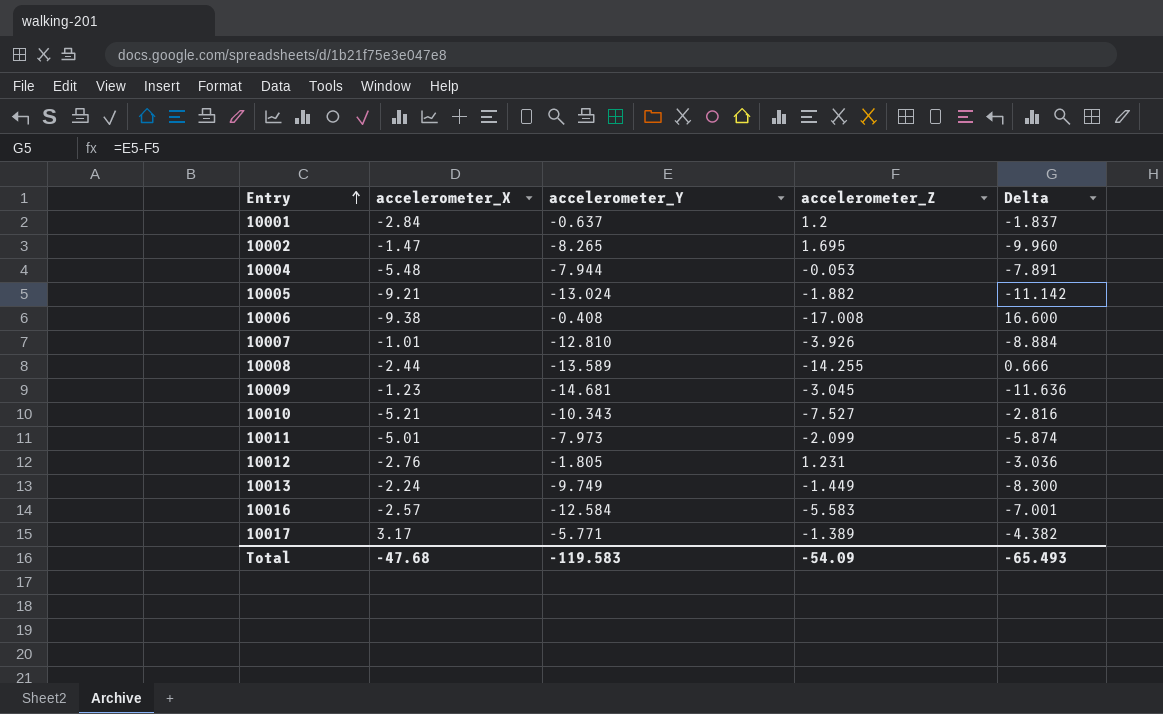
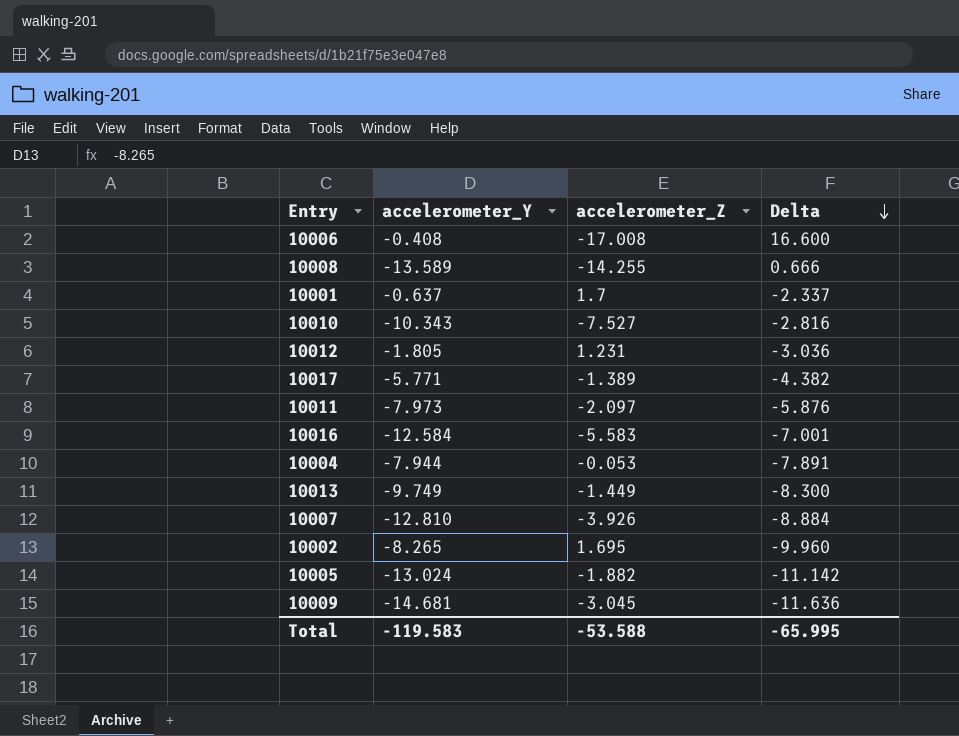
row order: Entry ascending -> Delta descending
column accelerometer_X | position: 2 -> none
10001 | accelerometer_Z: 1.2 -> 1.7
10001 | Delta: -1.837 -> -2.337
10011 | accelerometer_Z: -2.099 -> -2.097
10011 | Delta: -5.874 -> -5.876
Total | accelerometer_Z: -54.09 -> -53.588
Total | Delta: -65.493 -> -65.995

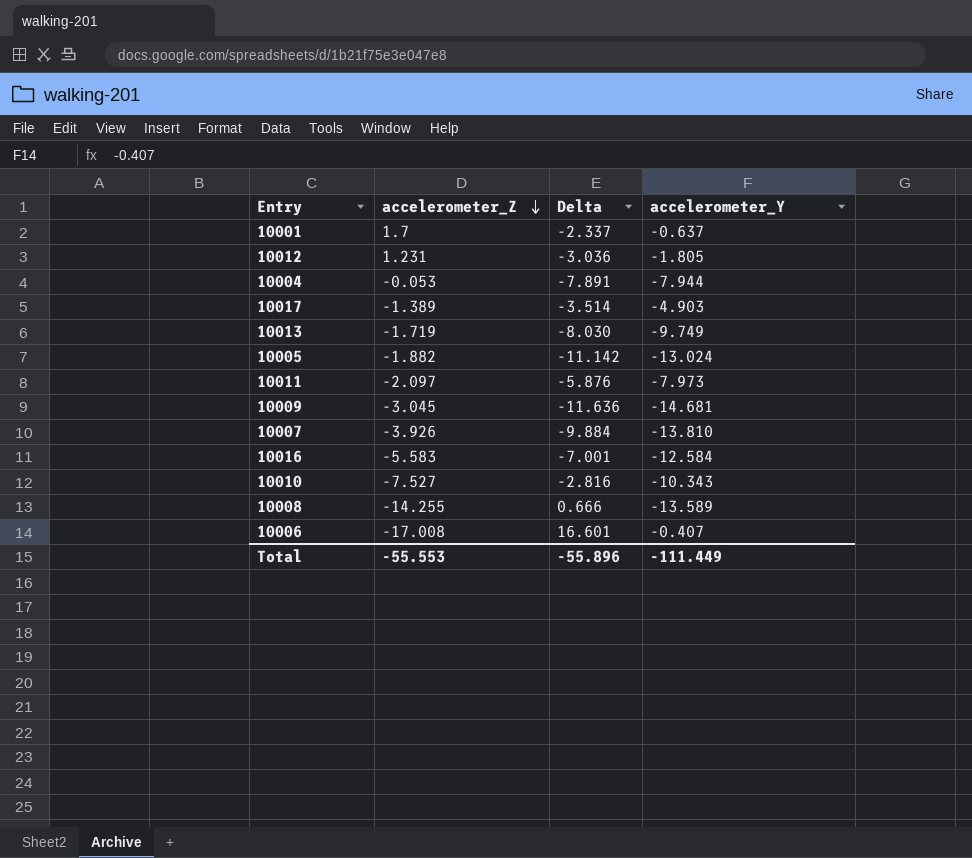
row order: Delta descending -> accelerometer_Z descending
column accelerometer_Y | position: 2 -> 4
row 10002: -8.265 | 1.695 | -9.960 -> none
10017 | Delta: -4.382 -> -3.514
10017 | accelerometer_Y: -5.771 -> -4.903
10013 | accelerometer_Z: -1.449 -> -1.719
10013 | Delta: -8.300 -> -8.030
10007 | Delta: -8.884 -> -9.884
10007 | accelerometer_Y: -12.810 -> -13.810
10006 | Delta: 16.600 -> 16.601
10006 | accelerometer_Y: -0.408 -> -0.407
Total | accelerometer_Z: -53.588 -> -55.553
Total | Delta: -65.995 -> -55.896
Total | accelerometer_Y: -119.583 -> -111.449

